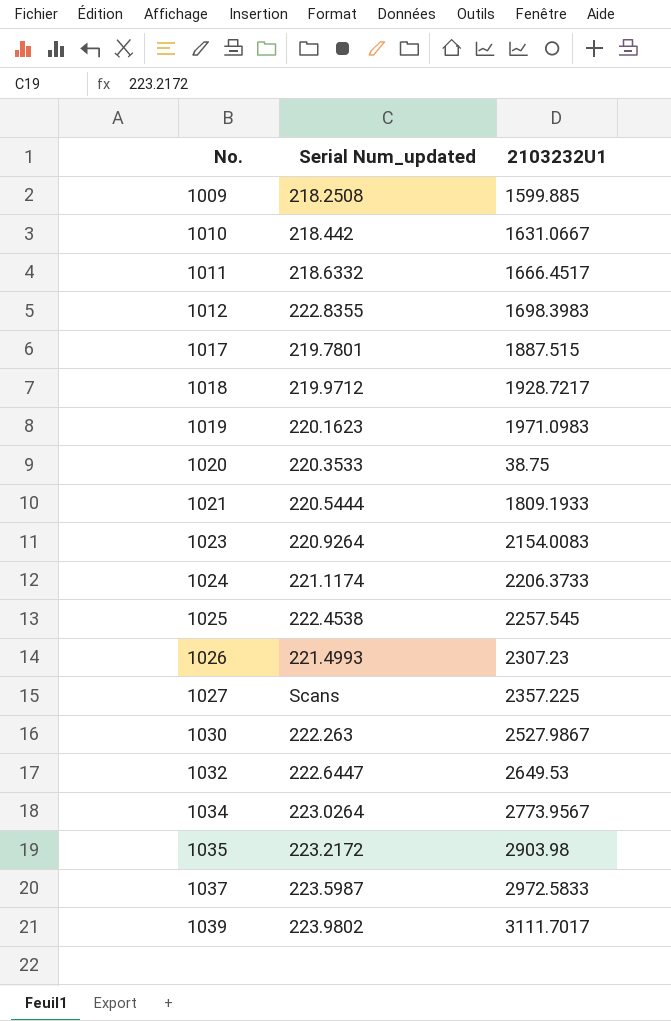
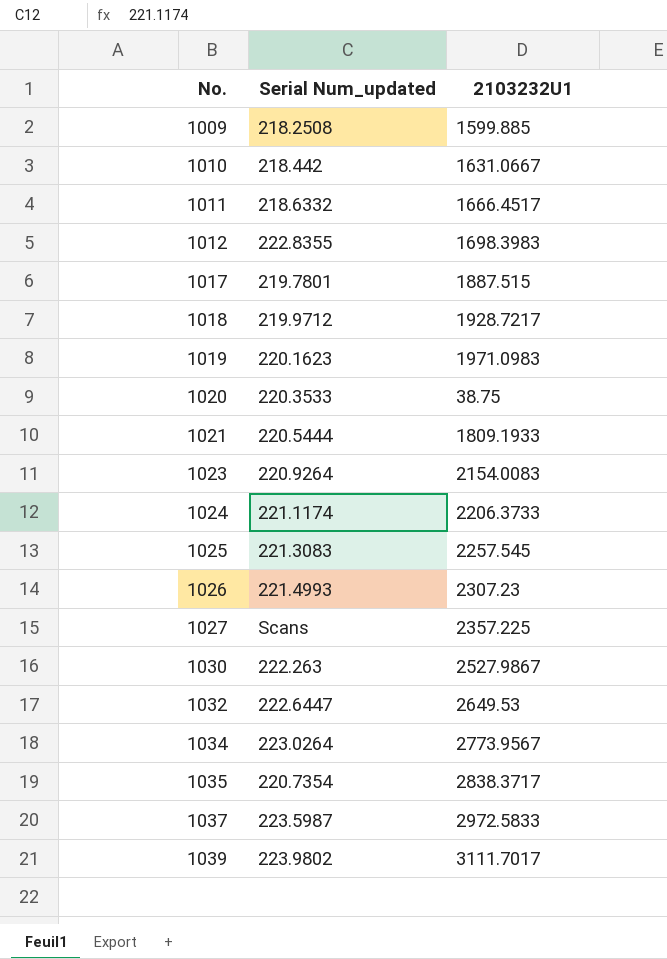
1025 | Serial Num_updated: 222.4538 -> 221.3083
1035 | Serial Num_updated: 223.2172 -> 220.7354
1035 | 2103232U1: 2903.98 -> 2838.3717

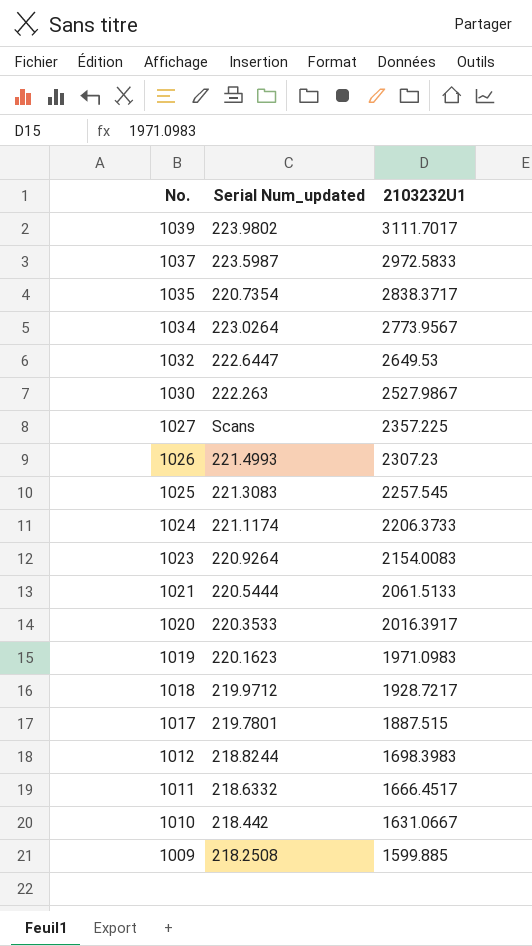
row order: No. ascending -> No. descending
1021 | 2103232U1: 1809.1933 -> 2061.5133
1020 | 2103232U1: 38.75 -> 2016.3917
1012 | Serial Num_updated: 222.8355 -> 218.8244

